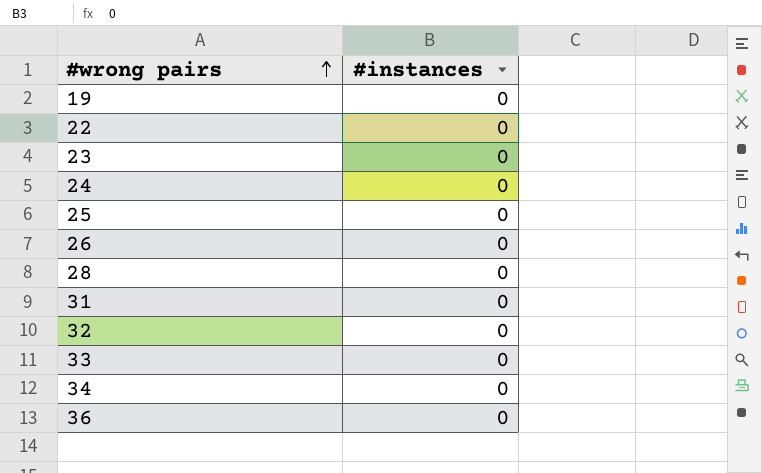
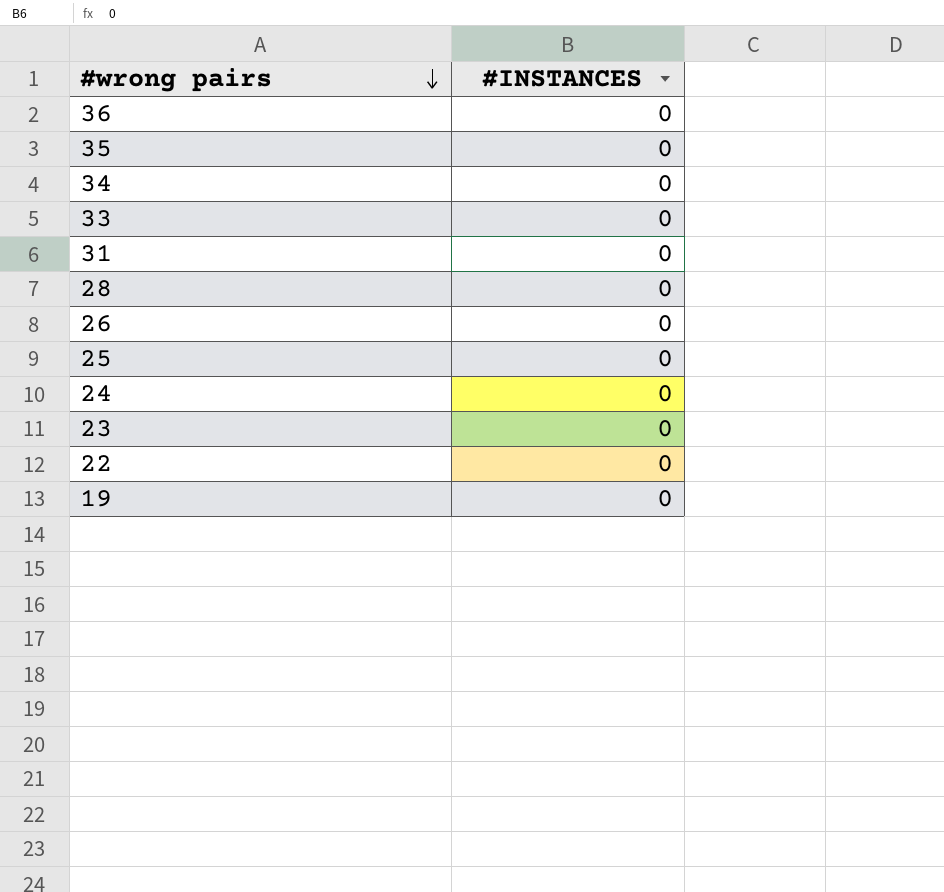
row order: #wrong pairs ascending -> #wrong pairs descending
column name: #instances -> #INSTANCES
row 32: 0 -> none
row 35: none -> 0

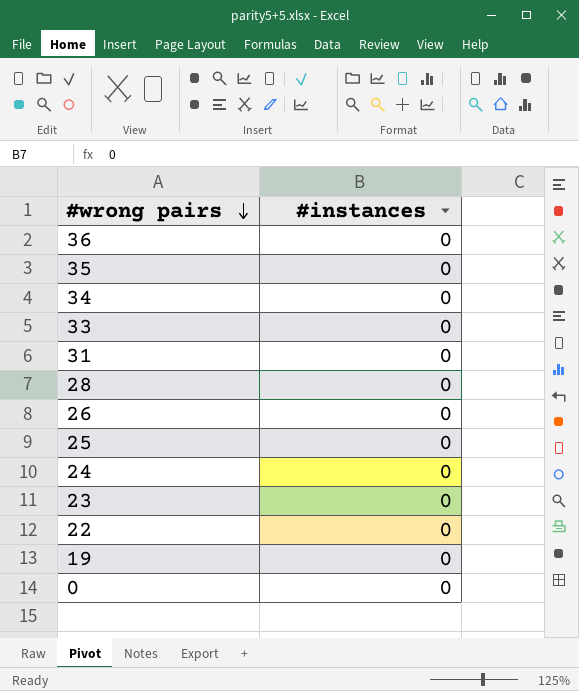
column name: #INSTANCES -> #instances
row 0: none -> 0

